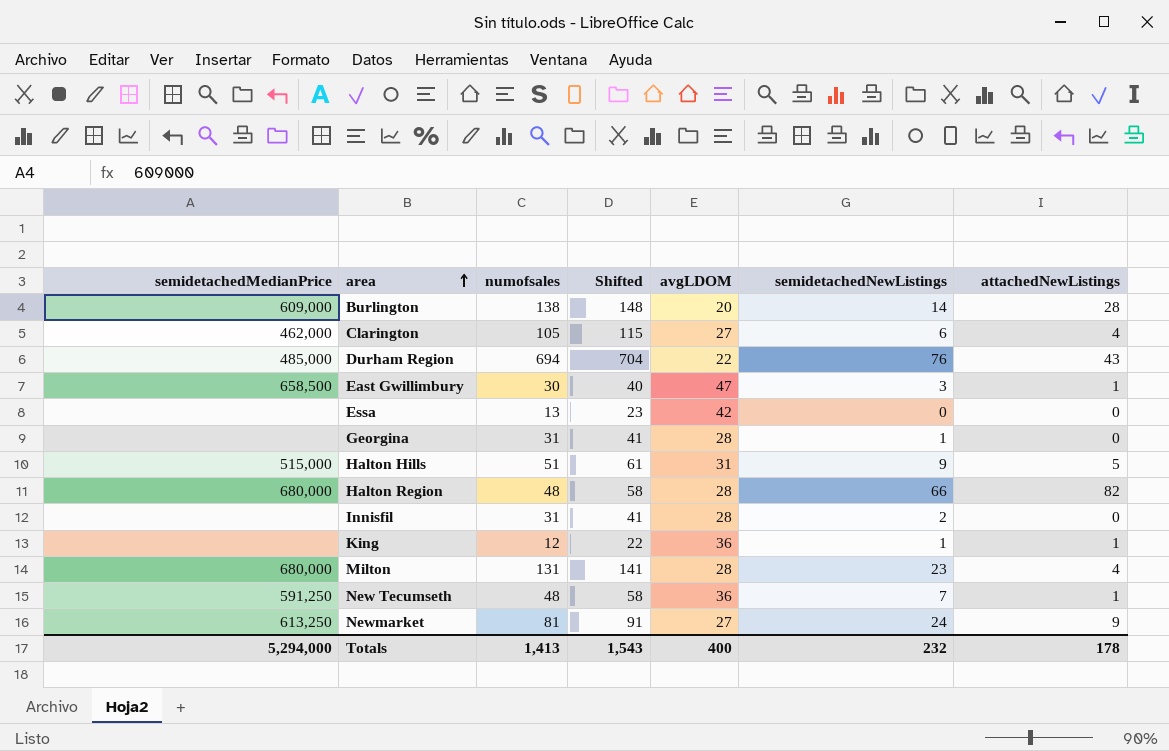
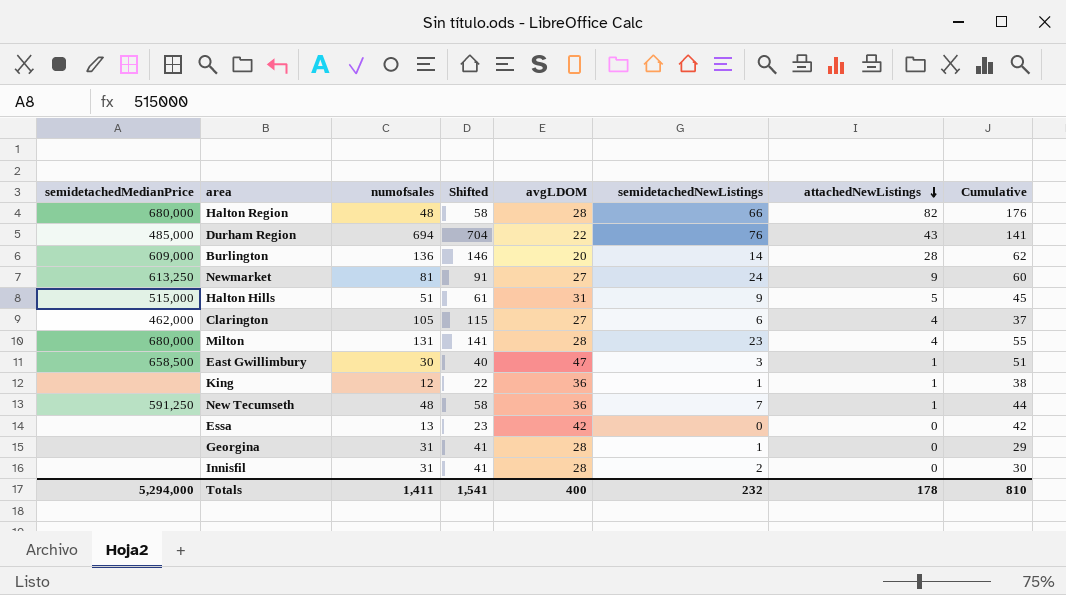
row order: area ascending -> attachedNewListings descending
column Cumulative | formula: none -> [avgLDOM] + [semidetachedNewListings] + [attachedNewListings]
Burlington | numofsales: 138 -> 136
Burlington | Shifted: 148 -> 146
Totals | numofsales: 1,413 -> 1,411
Totals | Shifted: 1,543 -> 1,541

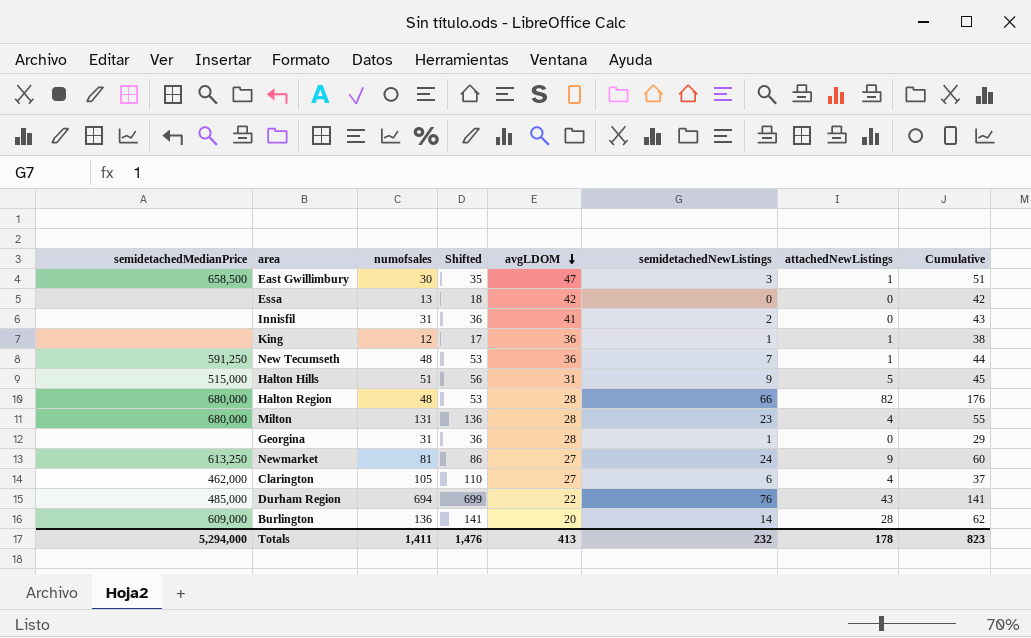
row order: attachedNewListings descending -> avgLDOM descending
column Shifted | formula: [numofsales] + 10 -> [numofsales] + 5
Innisfil | avgLDOM: 28 -> 41
Innisfil | Cumulative: 30 -> 43
Totals | Shifted: 1,541 -> 1,476
Totals | avgLDOM: 400 -> 413
Totals | Cumulative: 810 -> 823

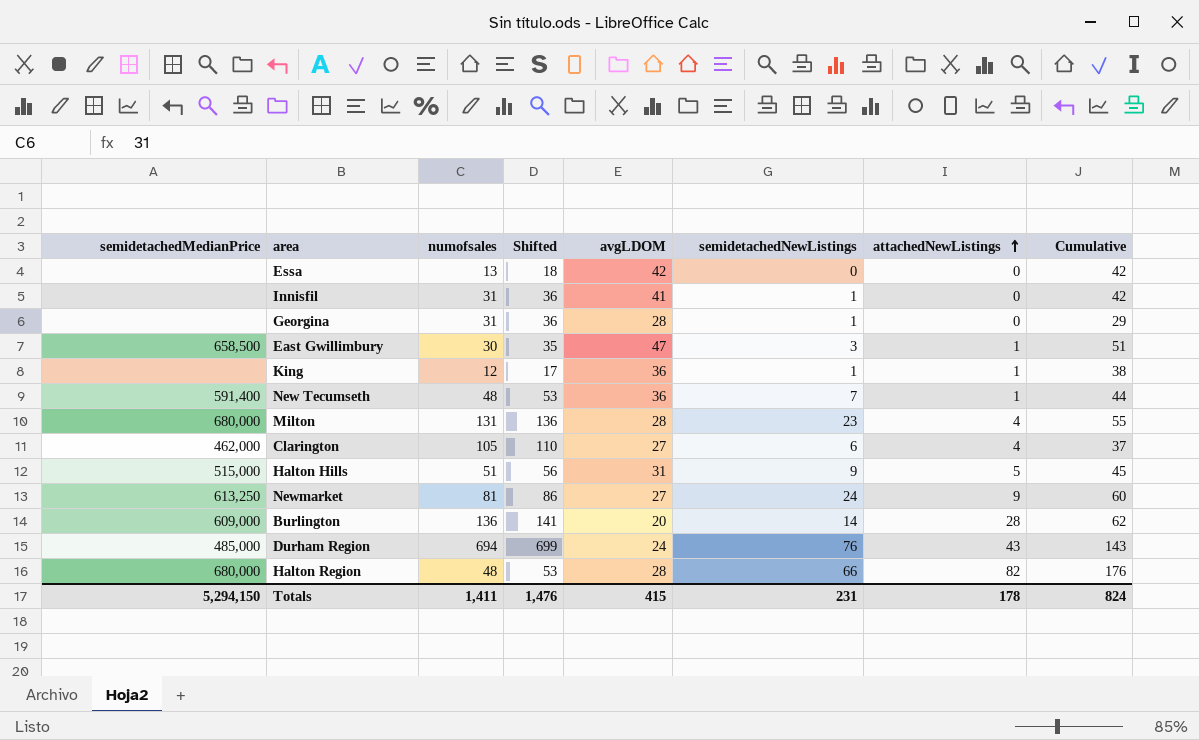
row order: avgLDOM descending -> attachedNewListings ascending
Innisfil | semidetachedNewListings: 2 -> 1
Innisfil | Cumulative: 43 -> 42
New Tecumseth | semidetachedMedianPrice: 591,250 -> 591,400
Durham Region | avgLDOM: 22 -> 24
Durham Region | Cumulative: 141 -> 143
Totals | semidetachedMedianPrice: 5,294,000 -> 5,294,150
Totals | avgLDOM: 413 -> 415
Totals | semidetachedNewListings: 232 -> 231
Totals | Cumulative: 823 -> 824

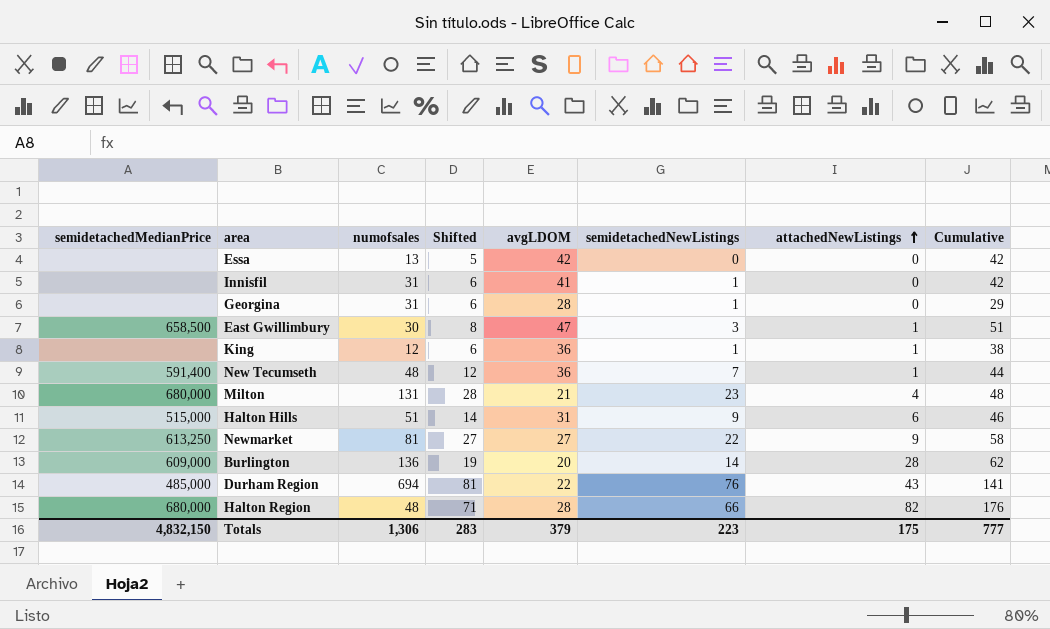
column Shifted | formula: [numofsales] + 5 -> [semidetachedNewListings] + 5
row Clarington: 462,000 | 105 | 110 | 27 | 6 | 4 | 37 -> none
Milton | avgLDOM: 28 -> 21
Milton | Cumulative: 55 -> 48
Halton Hills | attachedNewListings: 5 -> 6
Halton Hills | Cumulative: 45 -> 46
Newmarket | semidetachedNewListings: 24 -> 22
Newmarket | Cumulative: 60 -> 58
Durham Region | avgLDOM: 24 -> 22
Durham Region | Cumulative: 143 -> 141
Totals | semidetachedMedianPrice: 5,294,150 -> 4,832,150
Totals | numofsales: 1,411 -> 1,306
Totals | Shifted: 1,476 -> 283
Totals | avgLDOM: 415 -> 379
Totals | semidetachedNewListings: 231 -> 223
Totals | attachedNewListings: 178 -> 175
Totals | Cumulative: 824 -> 777

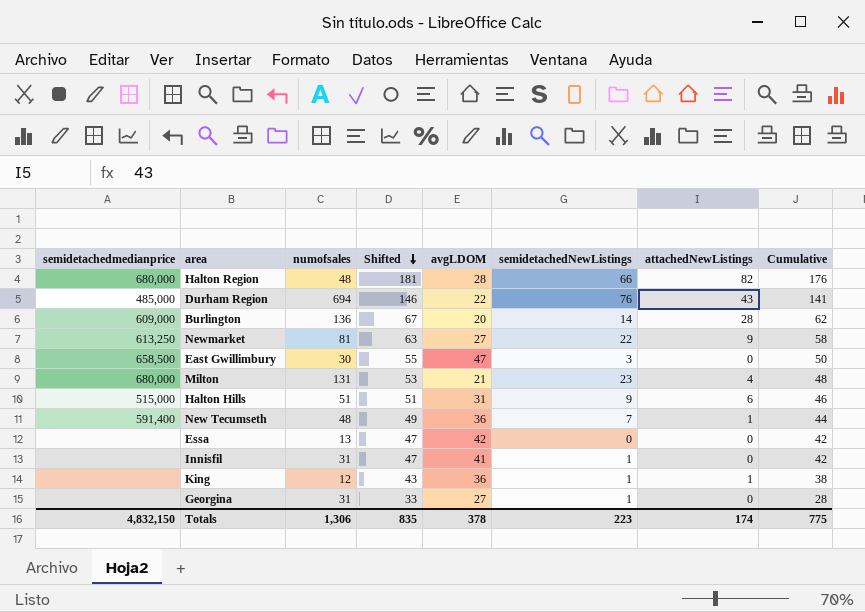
row order: attachedNewListings ascending -> Shifted descending
column name: semidetachedMedianPrice -> semidetachedmedianprice
column Shifted | formula: [semidetachedNewListings] + 5 -> [Cumulative] + 5
East Gwillimbury | attachedNewListings: 1 -> 0
East Gwillimbury | Cumulative: 51 -> 50
Georgina | avgLDOM: 28 -> 27
Georgina | Cumulative: 29 -> 28
Totals | Shifted: 283 -> 835
Totals | avgLDOM: 379 -> 378
Totals | attachedNewListings: 175 -> 174
Totals | Cumulative: 777 -> 775

